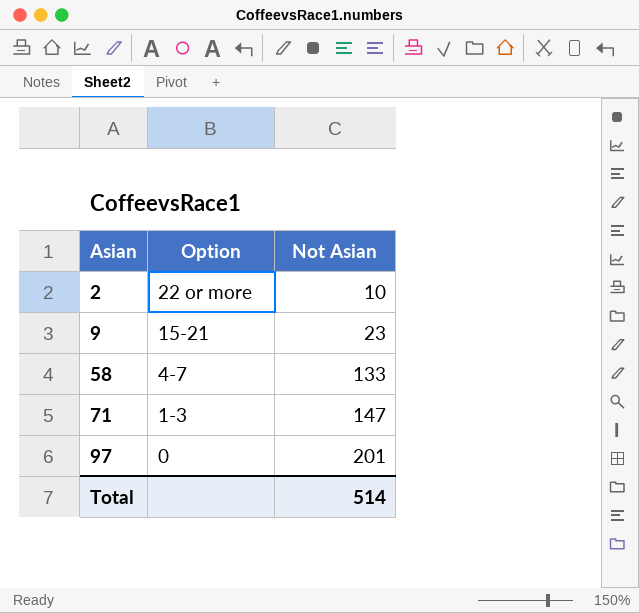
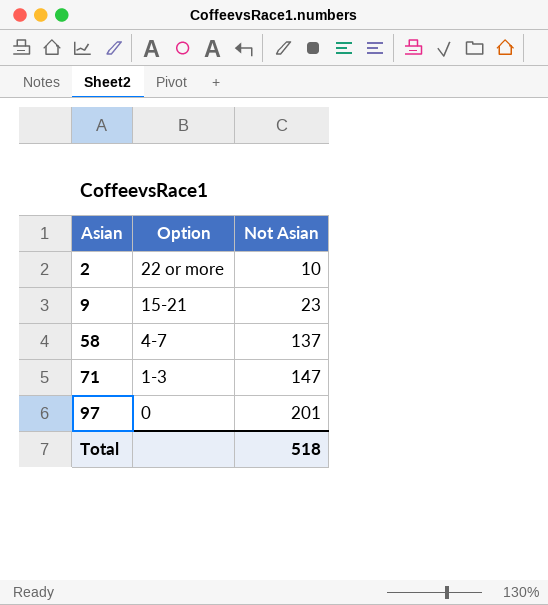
58 | Not Asian: 133 -> 137
Total | Not Asian: 514 -> 518

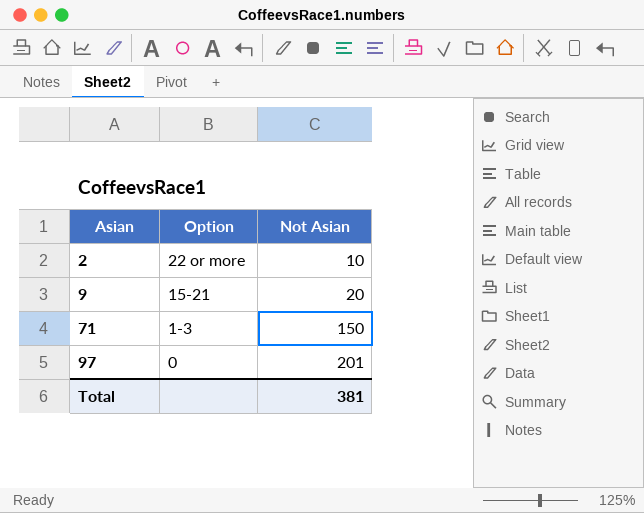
row 58: 4-7 | 137 -> none
9 | Not Asian: 23 -> 20
71 | Not Asian: 147 -> 150
Total | Not Asian: 518 -> 381

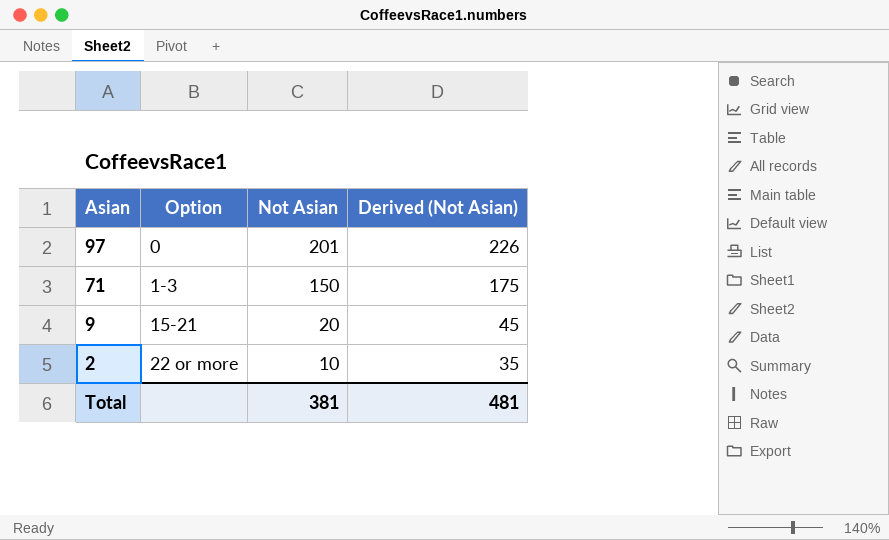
row order: Asian ascending -> Asian descending
column Derived (Not Asian) | formula: none -> [Not Asian] + 25

